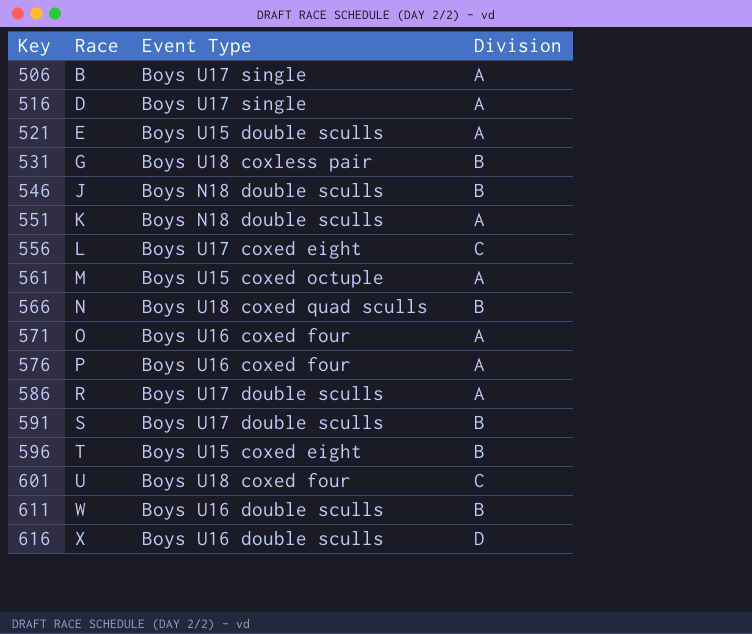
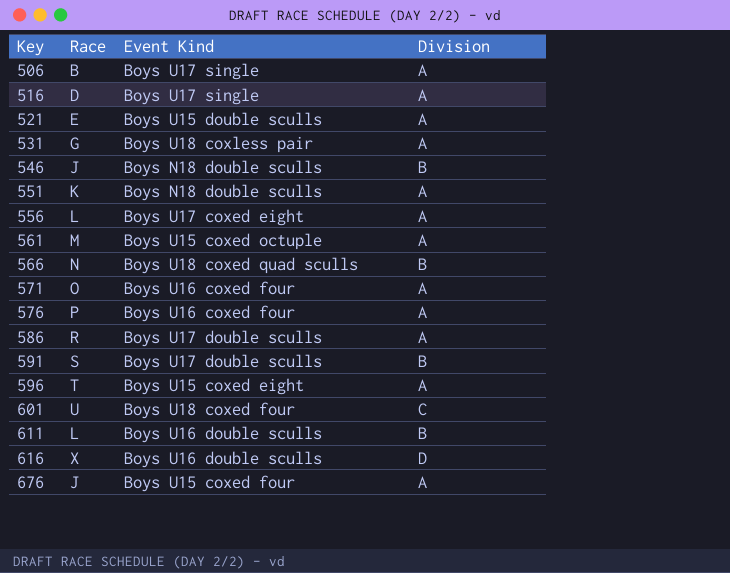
column name: Event Type -> Event Kind
531 | Division: B -> A
556 | Division: C -> A
596 | Division: B -> A
611 | Race: W -> L
row 676: none -> J | Boys U15 coxed four | A

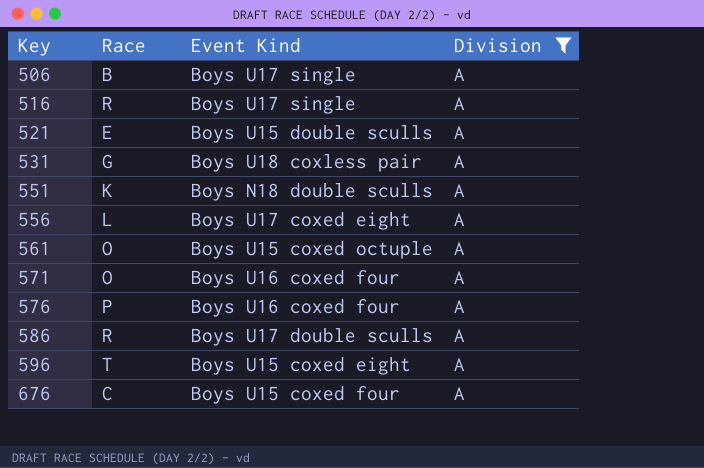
filter: none -> Division = A
516 | Race: D -> R
561 | Race: M -> O
676 | Race: J -> C

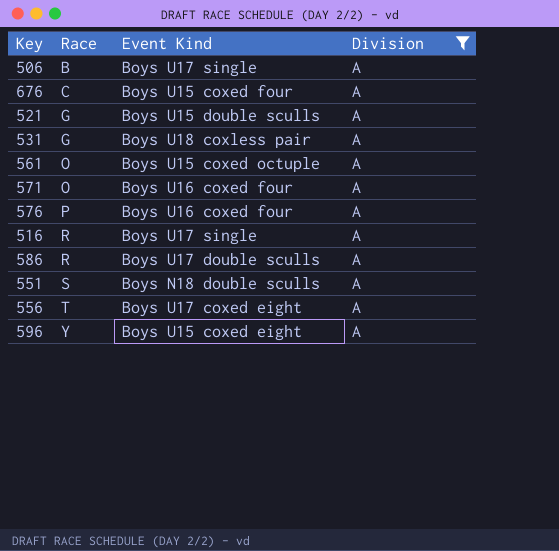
row order: Key ascending -> Race ascending
521 | Race: E -> G
551 | Race: K -> S
556 | Race: L -> T
596 | Race: T -> Y

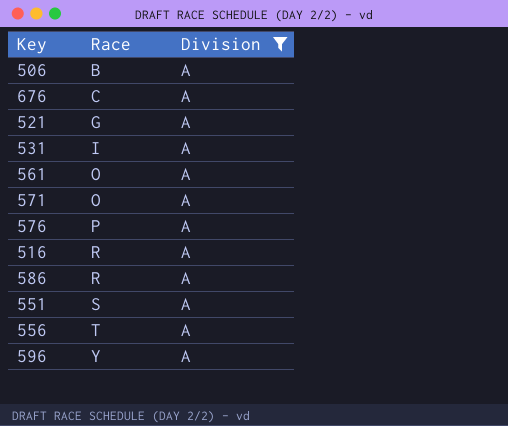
column Event Kind | position: 3 -> none
531 | Race: G -> I

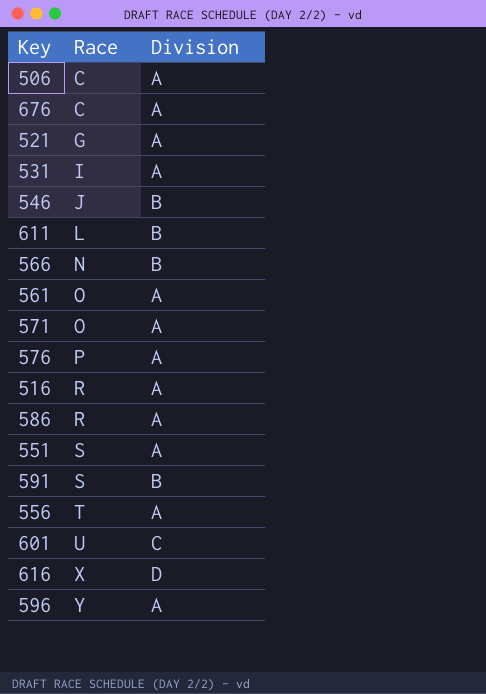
filter: Division = A -> none
506 | Race: B -> C

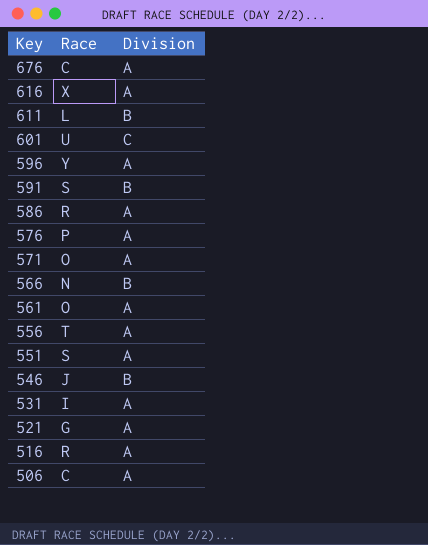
row order: Race ascending -> Key descending
616 | Division: D -> A

